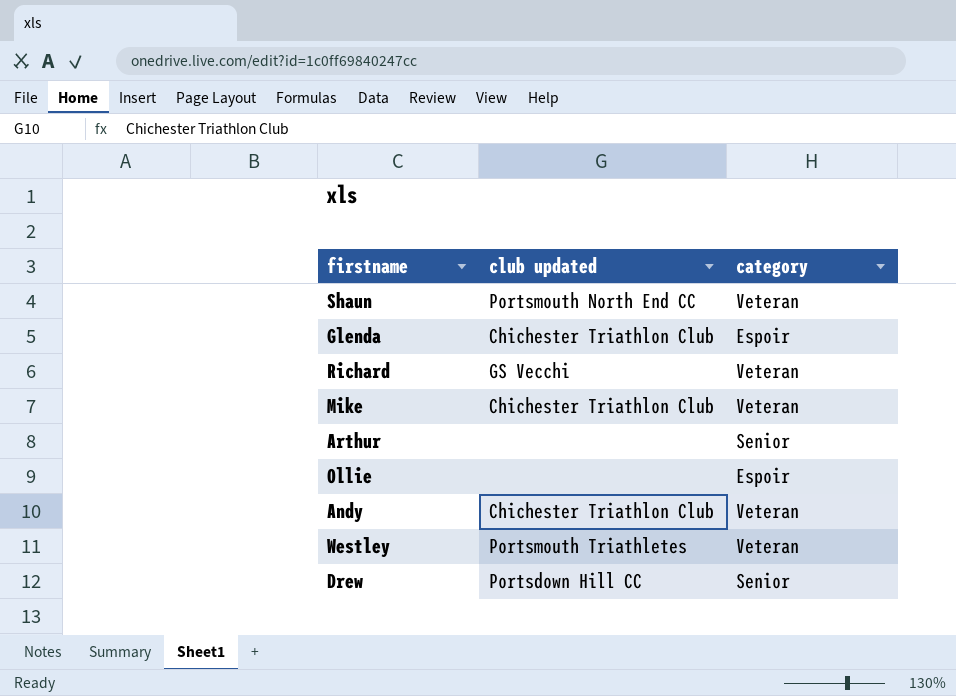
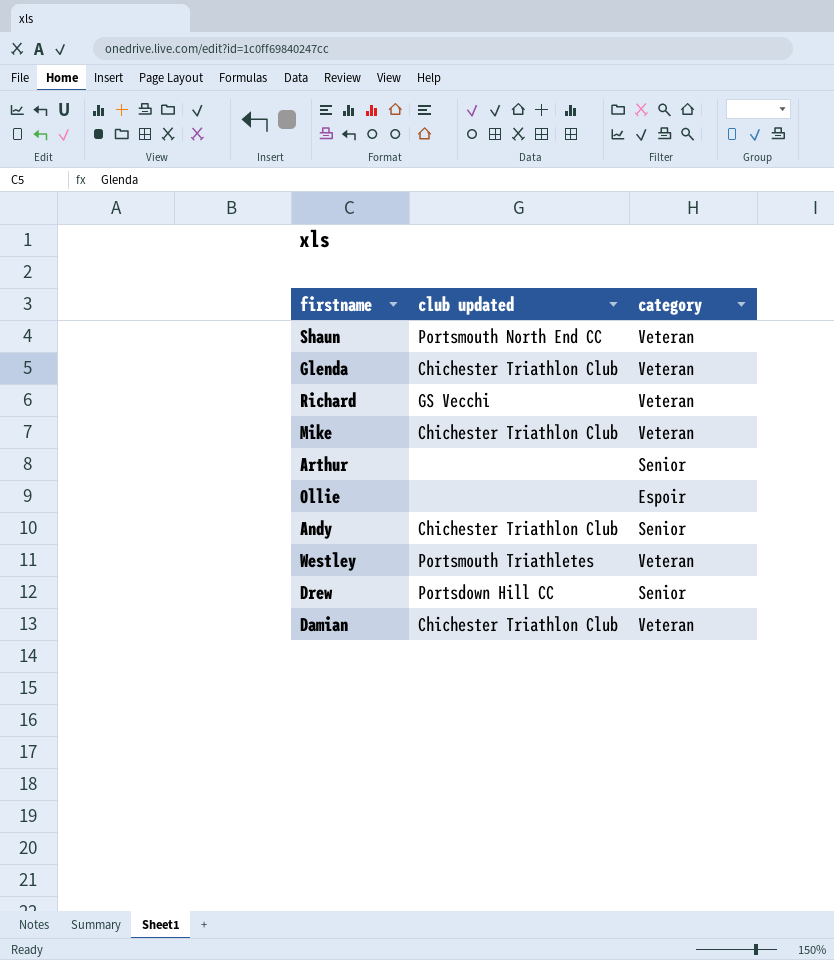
Glenda | category: Espoir -> Veteran
Andy | category: Veteran -> Senior
row Damian: none -> Chichester Triathlon Club | Veteran

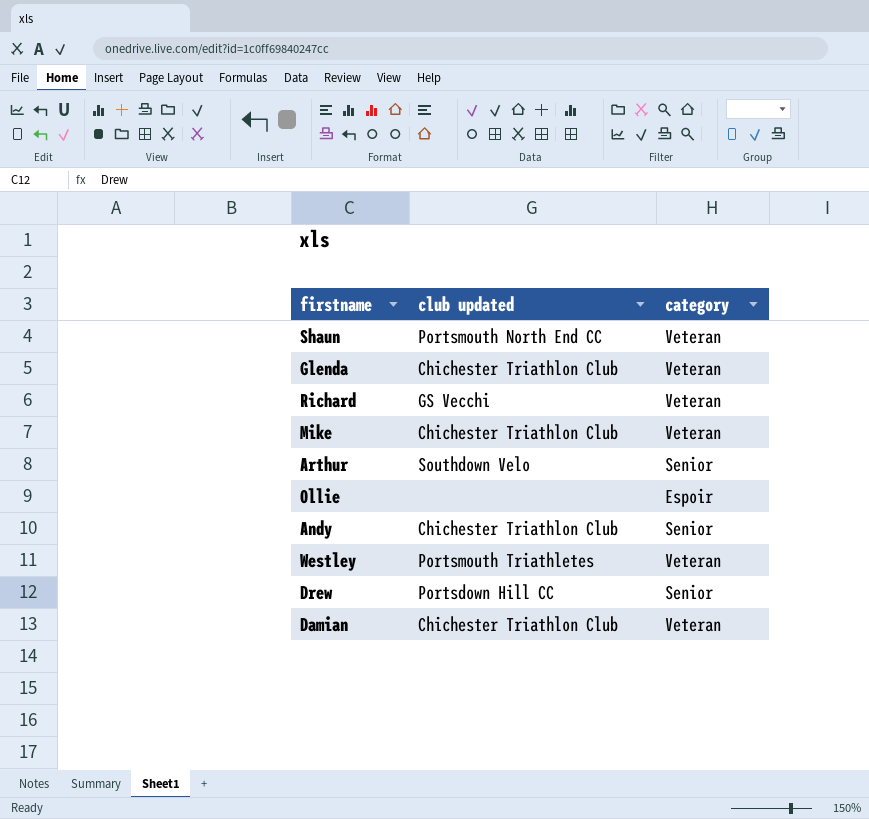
Arthur | club updated: none -> Southdown Velo

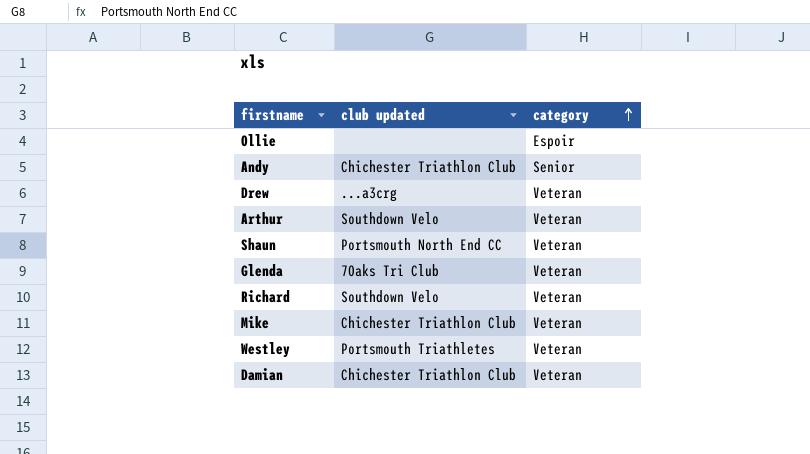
row order: none -> category ascending
Drew | club updated: Portsdown Hill CC -> ...a3crg
Drew | category: Senior -> Veteran
Arthur | category: Senior -> Veteran
Glenda | club updated: Chichester Triathlon Club -> 7Oaks Tri Club
Richard | club updated: GS Vecchi -> Southdown Velo

